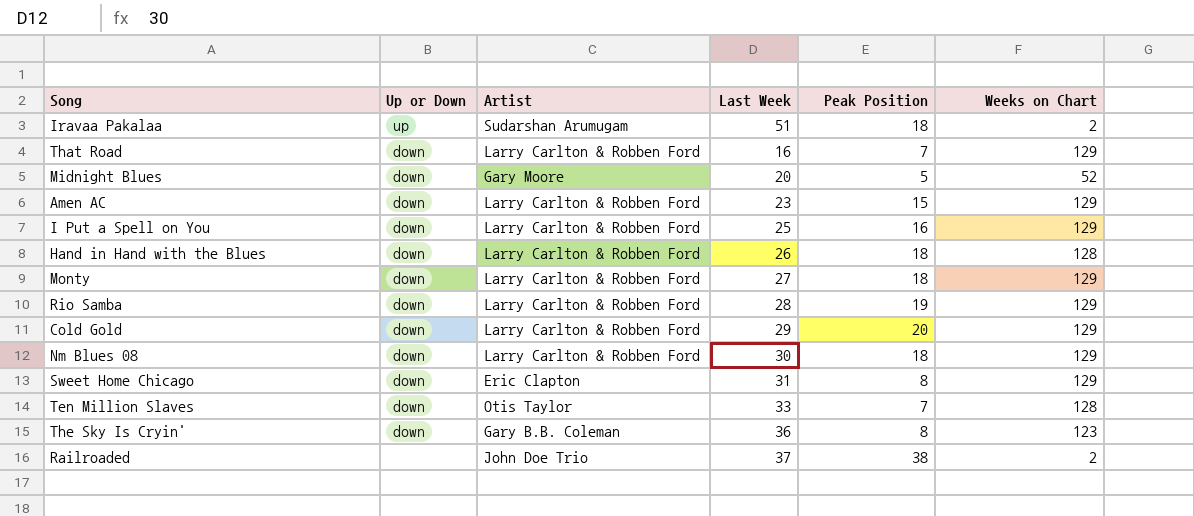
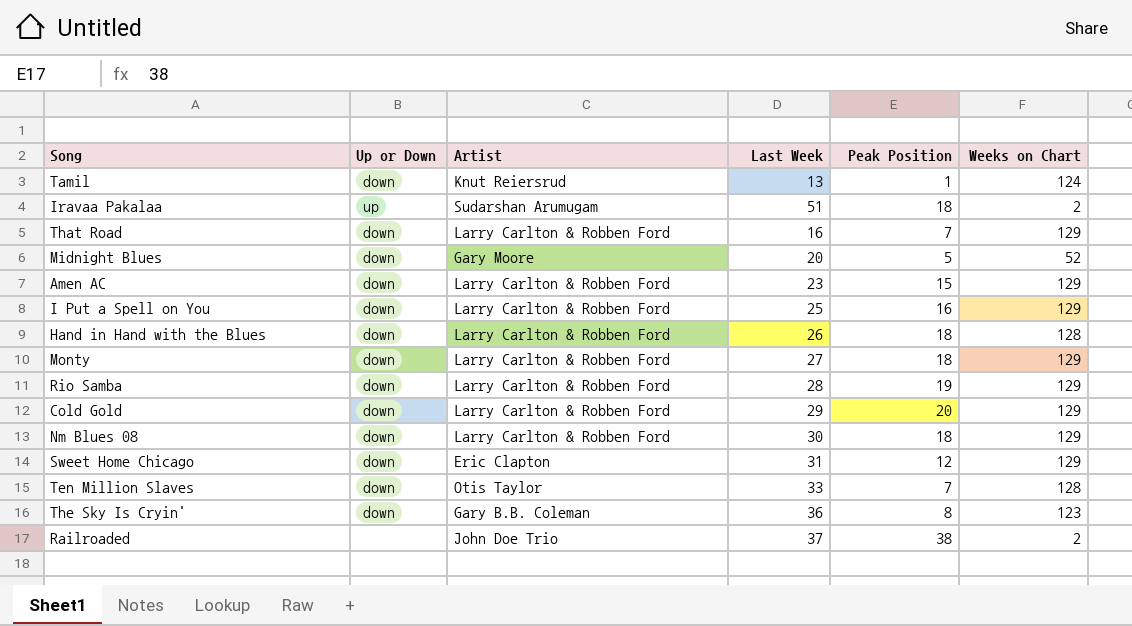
row Tamil: none -> down | Knut Reiersrud | 13 | 1 | 124
Sweet Home Chicago | Peak Position: 8 -> 12

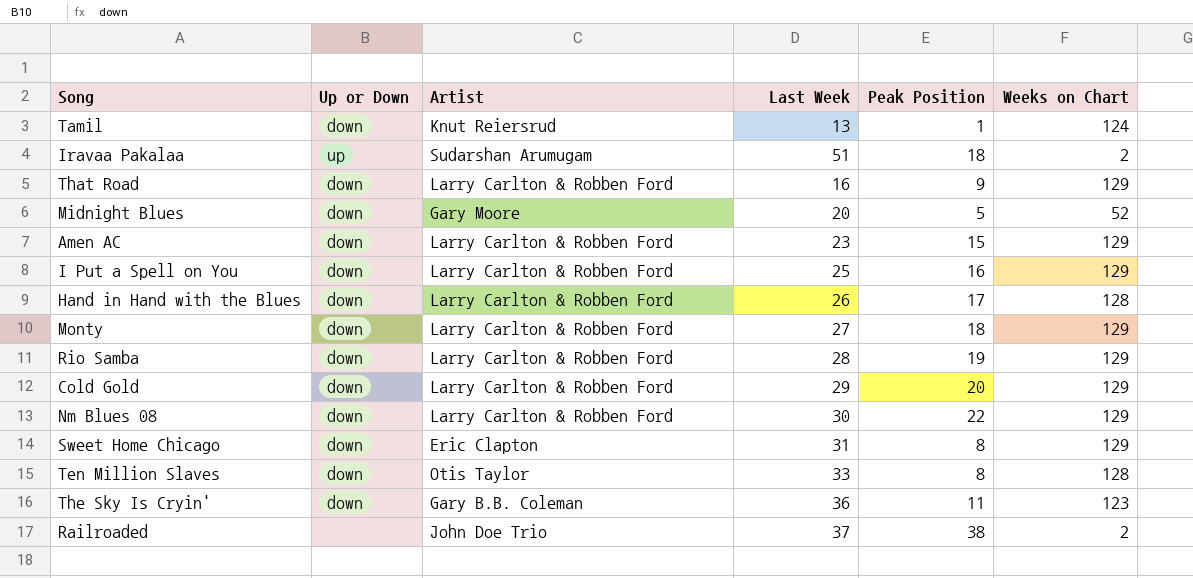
That Road | Peak Position: 7 -> 9
Hand in Hand with the Blues | Peak Position: 18 -> 17
Nm Blues 08 | Peak Position: 18 -> 22
Sweet Home Chicago | Peak Position: 12 -> 8
Ten Million Slaves | Peak Position: 7 -> 8
The Sky Is Cryin' | Peak Position: 8 -> 11

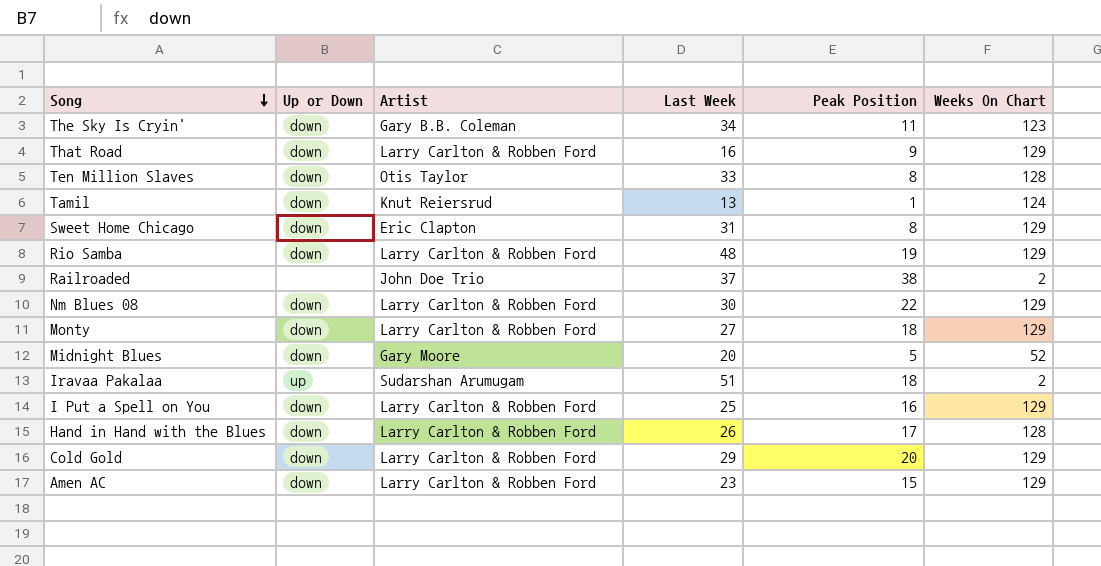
row order: none -> Song descending
column name: Weeks on Chart -> Weeks On Chart
The Sky Is Cryin' | Last Week: 36 -> 34
Rio Samba | Last Week: 28 -> 48

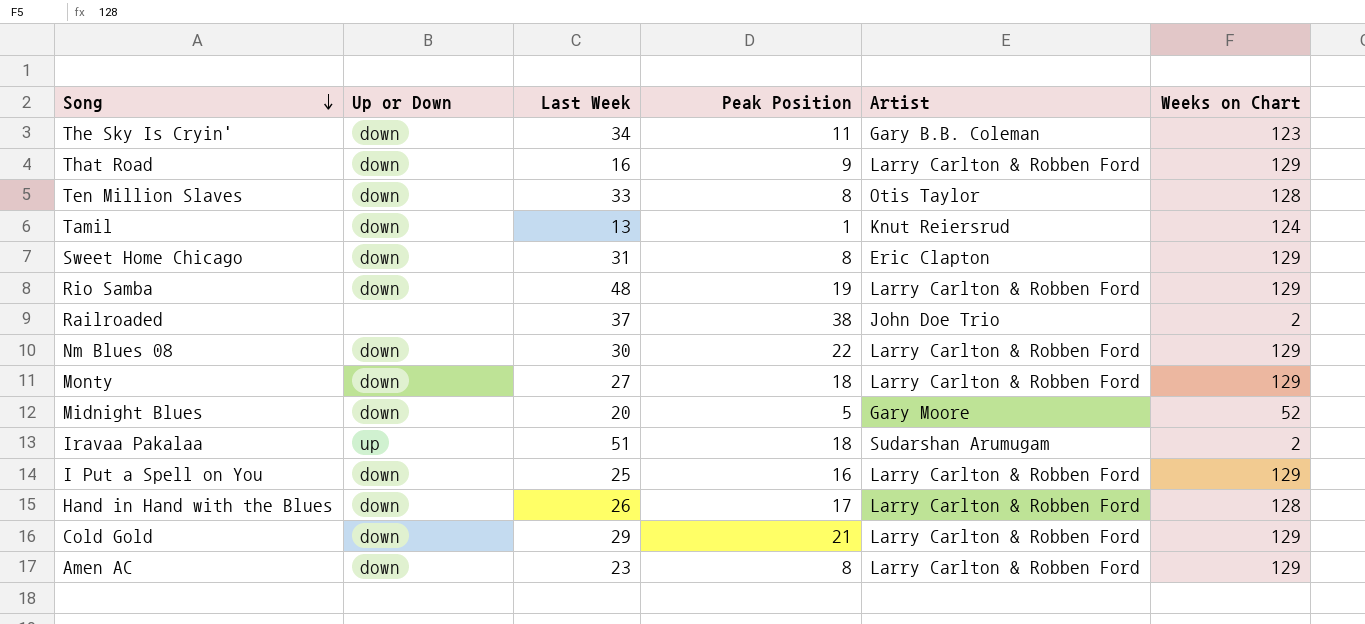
column Artist | position: 3 -> 5
column name: Weeks On Chart -> Weeks on Chart
Cold Gold | Peak Position: 20 -> 21
Amen AC | Peak Position: 15 -> 8

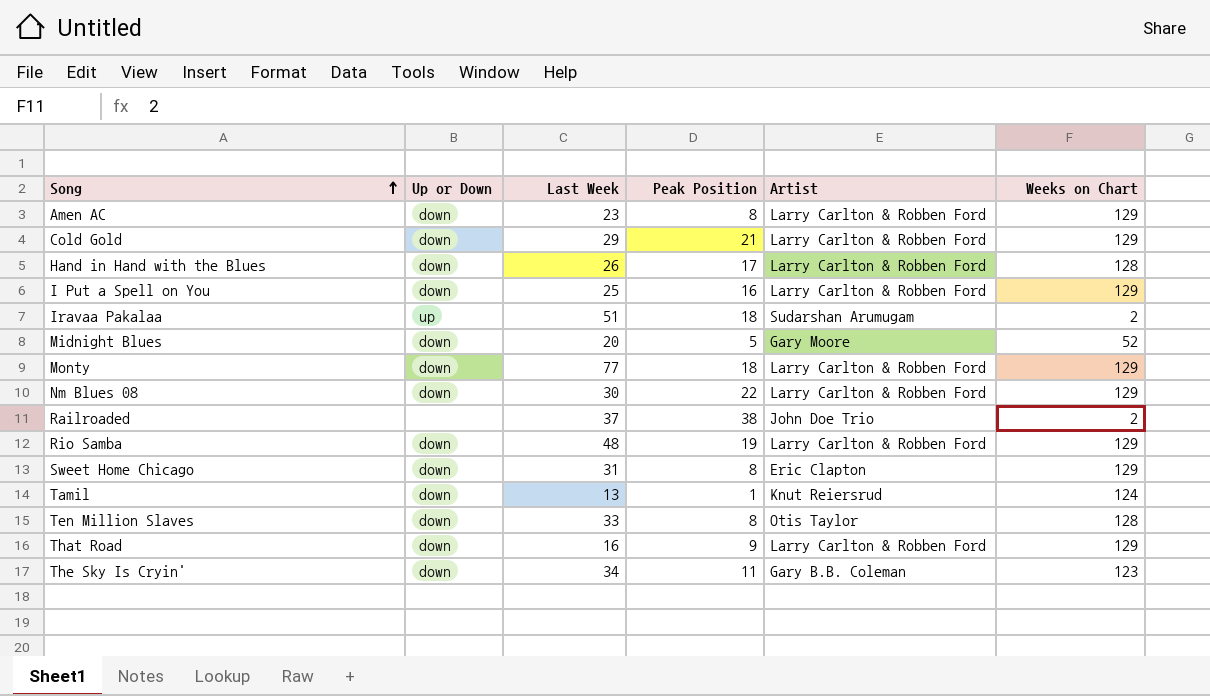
row order: Song descending -> Song ascending
Monty | Last Week: 27 -> 77

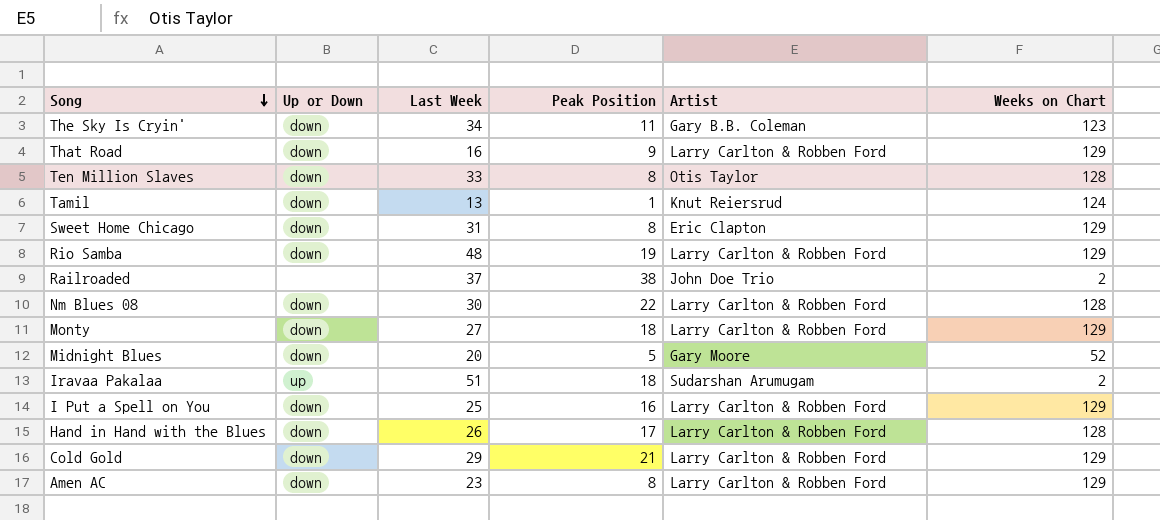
row order: Song ascending -> Song descending
Nm Blues 08 | Weeks on Chart: 129 -> 128
Monty | Last Week: 77 -> 27

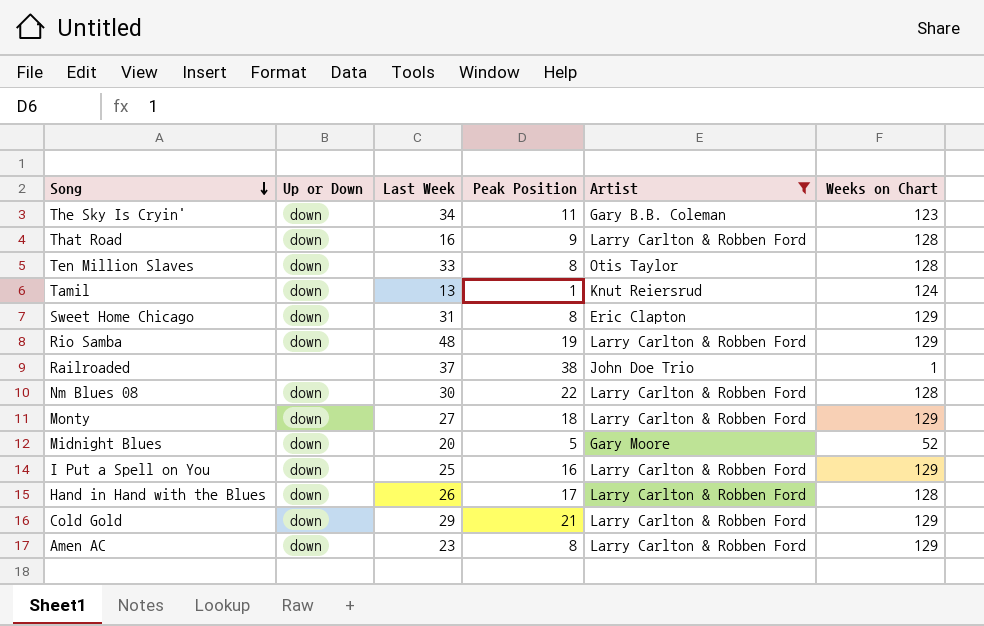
filter: none -> Artist != Sudarshan Arumugam
That Road | Weeks on Chart: 129 -> 128
Railroaded | Weeks on Chart: 2 -> 1

